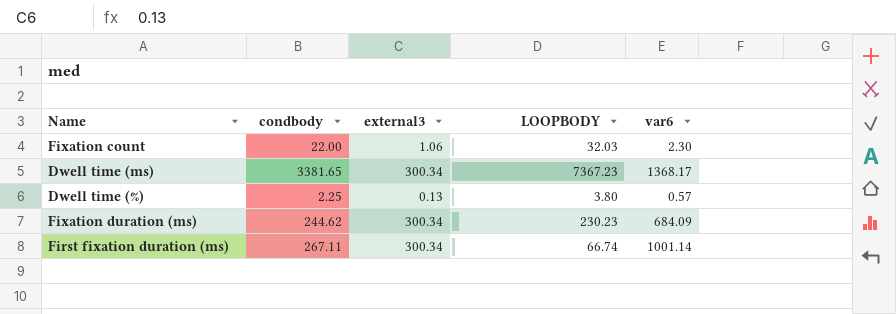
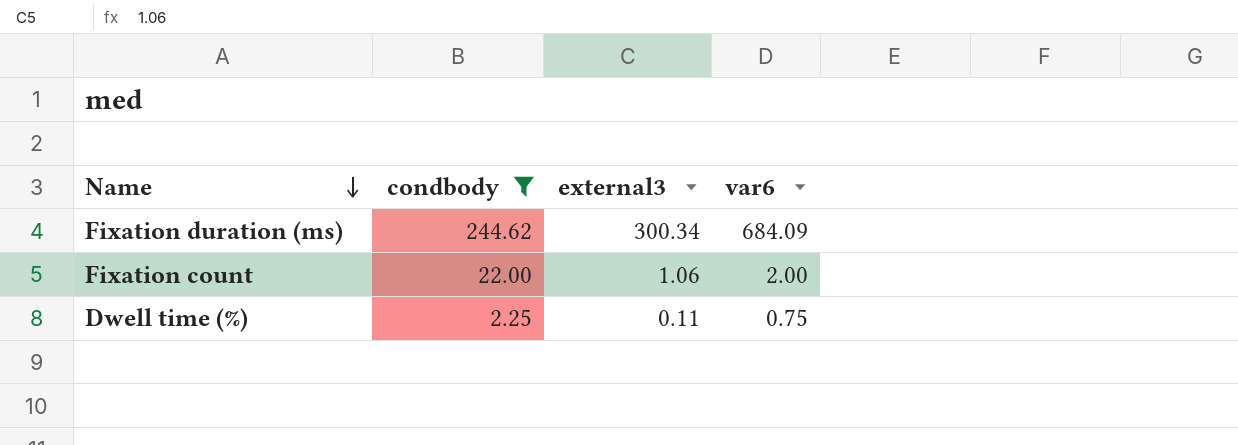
filter: none -> condbody <= 244.62
row order: none -> Name descending
column LOOPBODY | position: 4 -> none
Fixation count | var6: 2.30 -> 2.00
Dwell time (%) | external3: 0.13 -> 0.11
Dwell time (%) | var6: 0.57 -> 0.75

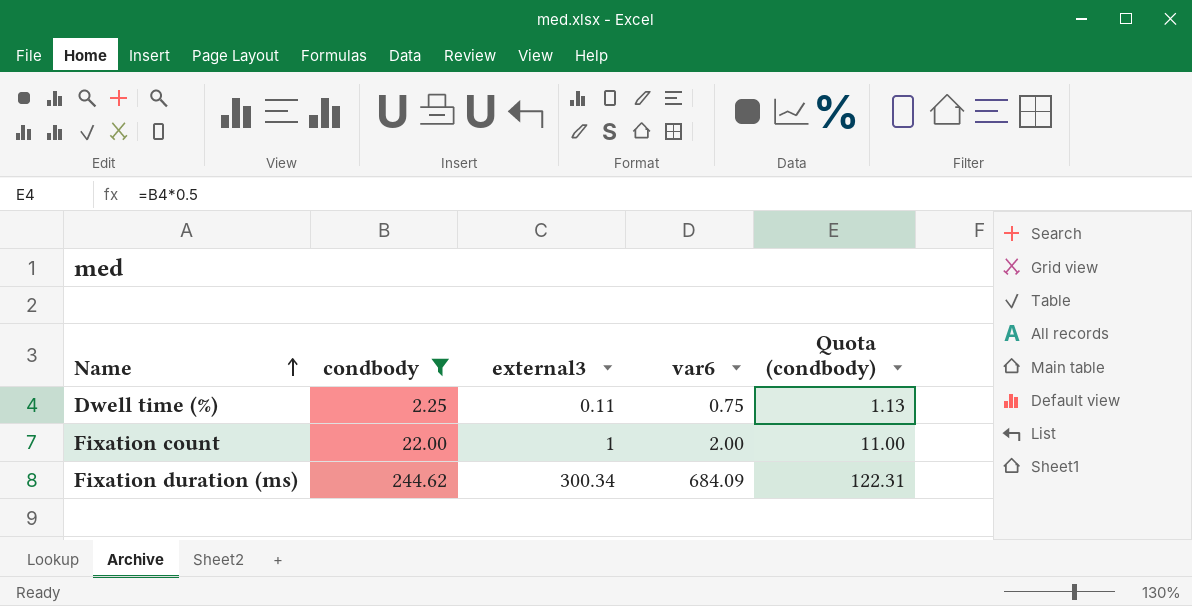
row order: Name descending -> Name ascending
column Quota (condbody) | formula: none -> [condbody] * 0.5
Fixation count | external3: 1.06 -> 1

